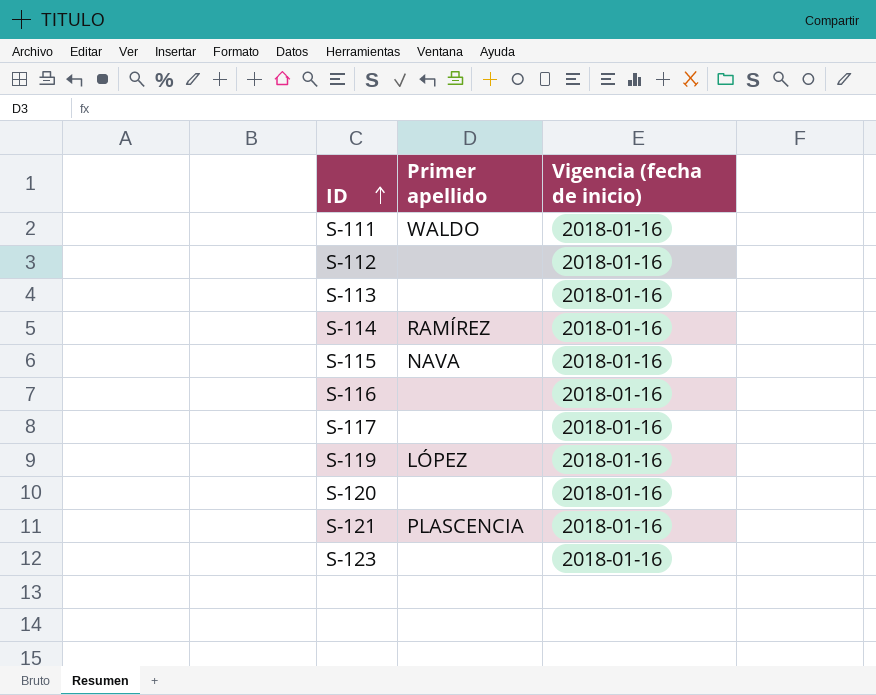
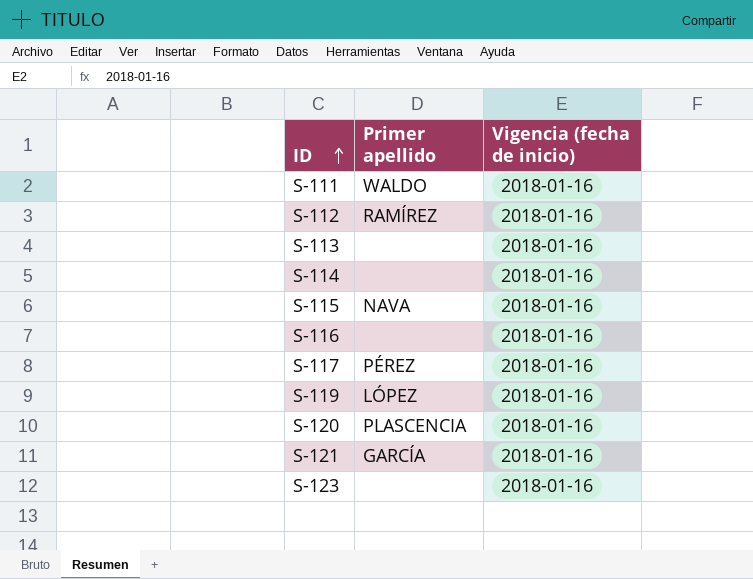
S-112 | Primer apellido: none -> RAMÍREZ
S-114 | Primer apellido: RAMÍREZ -> none
S-117 | Primer apellido: none -> PÉREZ
S-120 | Primer apellido: none -> PLASCENCIA
S-121 | Primer apellido: PLASCENCIA -> GARCÍA

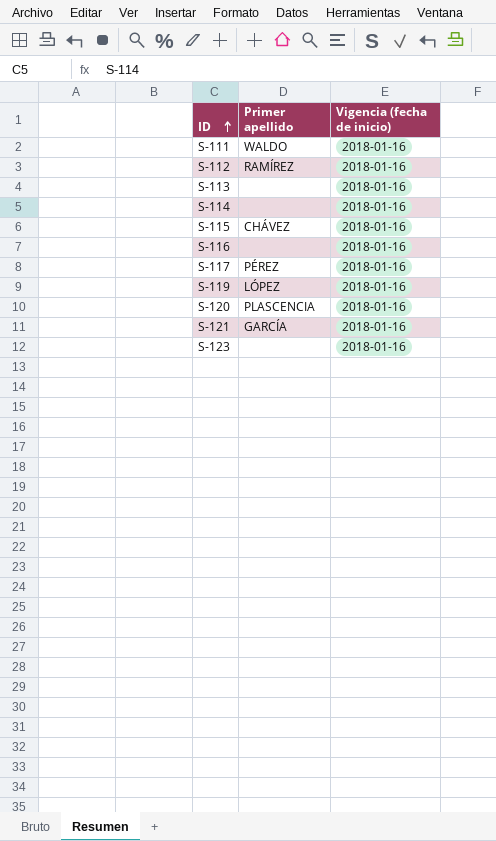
S-115 | Primer apellido: NAVA -> CHÁVEZ

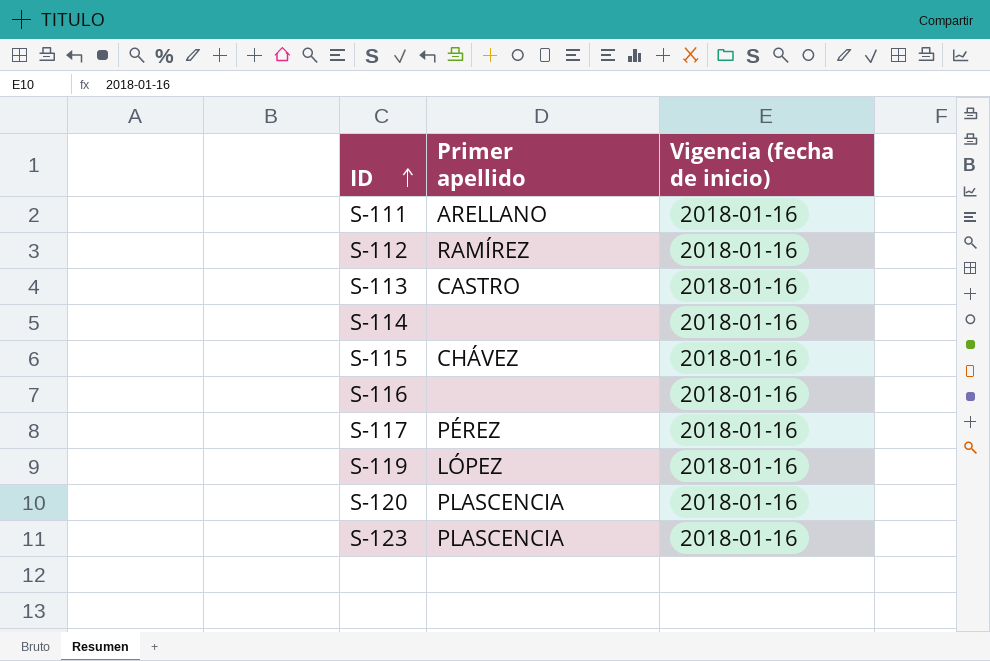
row S-121: GARCÍA | 2018-01-16 -> none
S-111 | Primer apellido: WALDO -> ARELLANO
S-113 | Primer apellido: none -> CASTRO
S-123 | Primer apellido: none -> PLASCENCIA

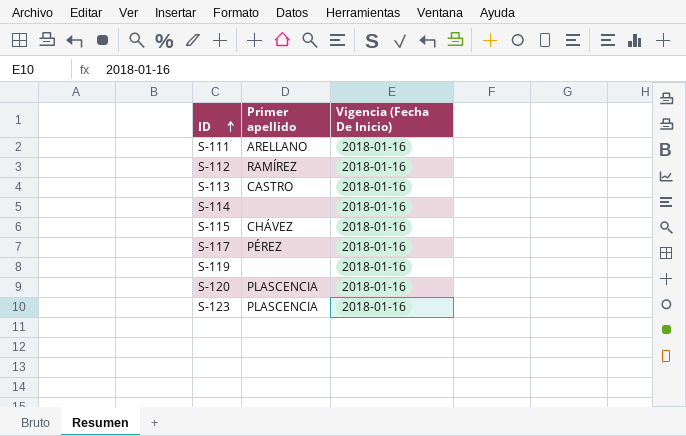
column name: Vigencia (fecha de inicio) -> Vigencia (Fecha De Inicio)
row S-116: none | 2018-01-16 -> none
S-119 | Primer apellido: LÓPEZ -> none

